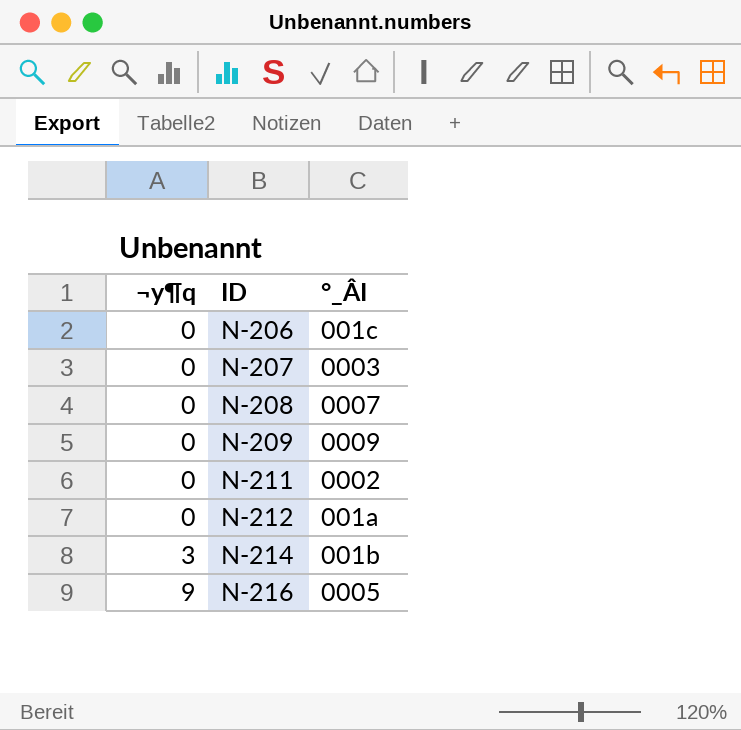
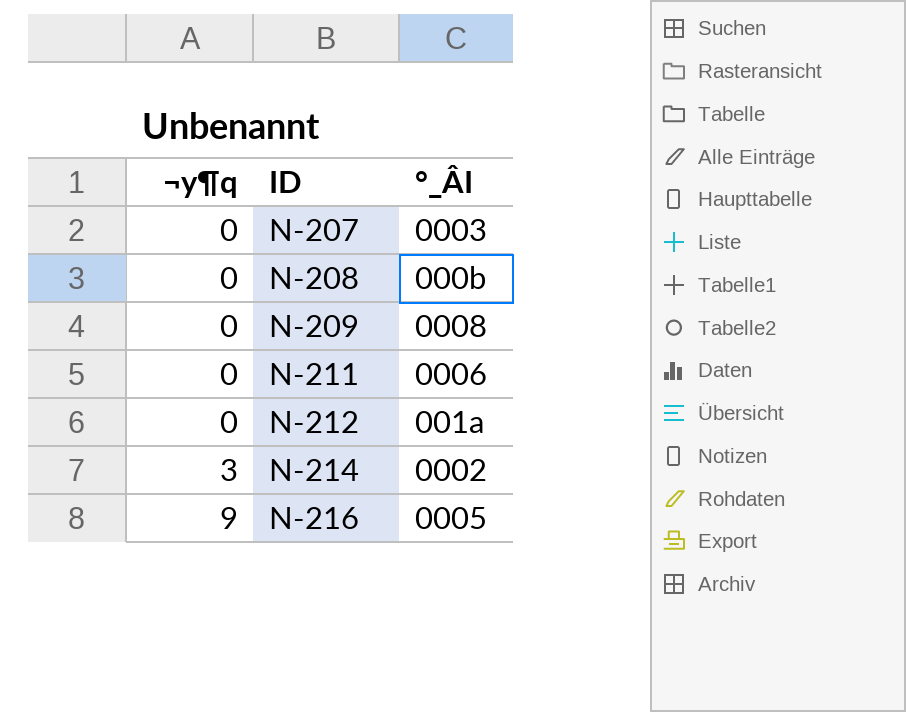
row N-206: 0 | 001c -> none
N-208 | °_ÂI: 0007 -> 000b
N-209 | °_ÂI: 0009 -> 0008
N-211 | °_ÂI: 0002 -> 0006
N-214 | °_ÂI: 001b -> 0002

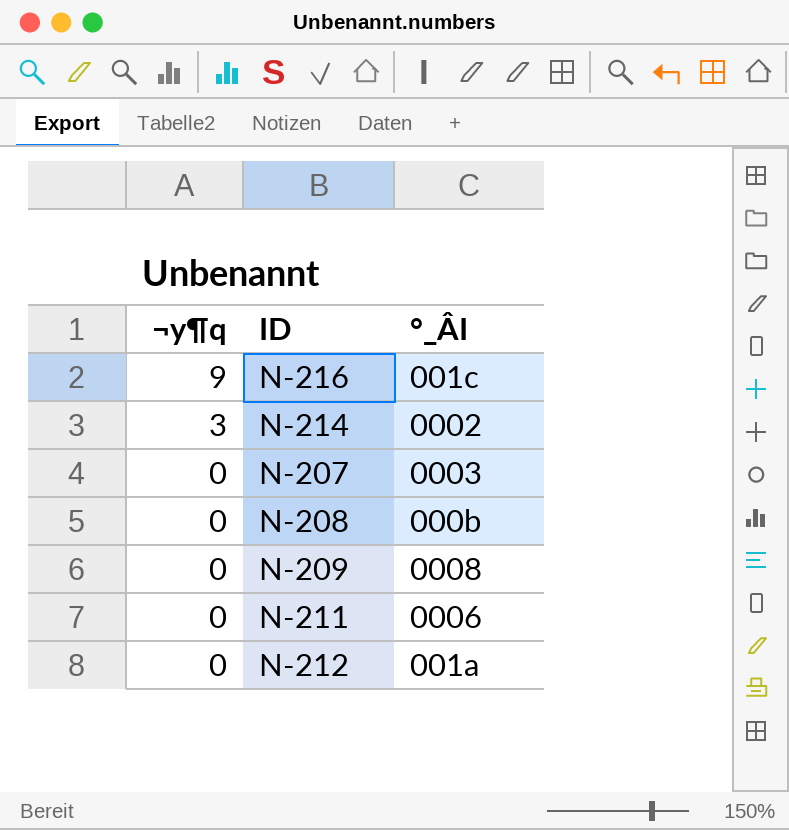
row order: ¬y¶q ascending -> ¬y¶q descending
N-216 | °_ÂI: 0005 -> 001c

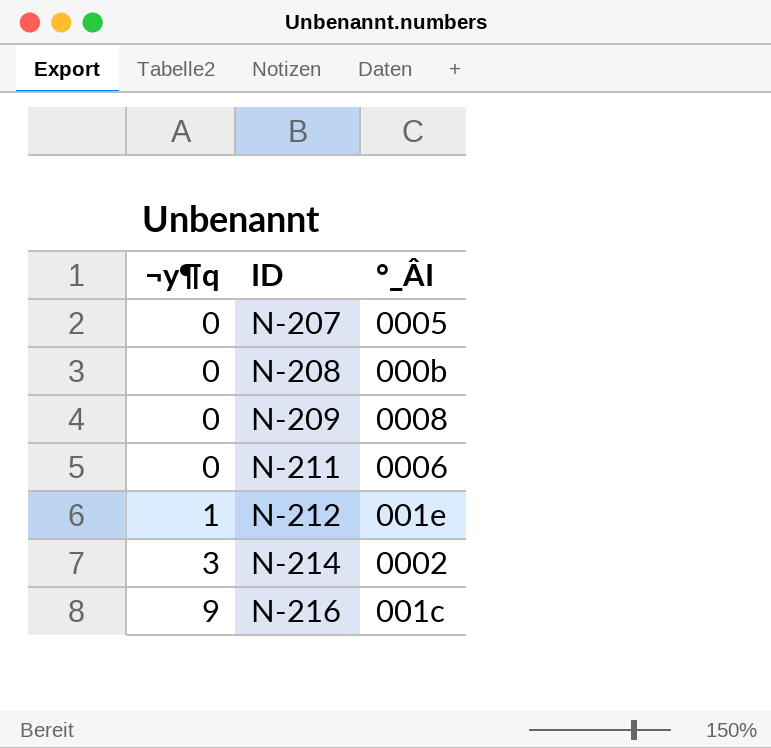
row order: ¬y¶q descending -> ¬y¶q ascending
N-207 | °_ÂI: 0003 -> 0005
N-212 | ¬y¶q: 0 -> 1
N-212 | °_ÂI: 001a -> 001e

